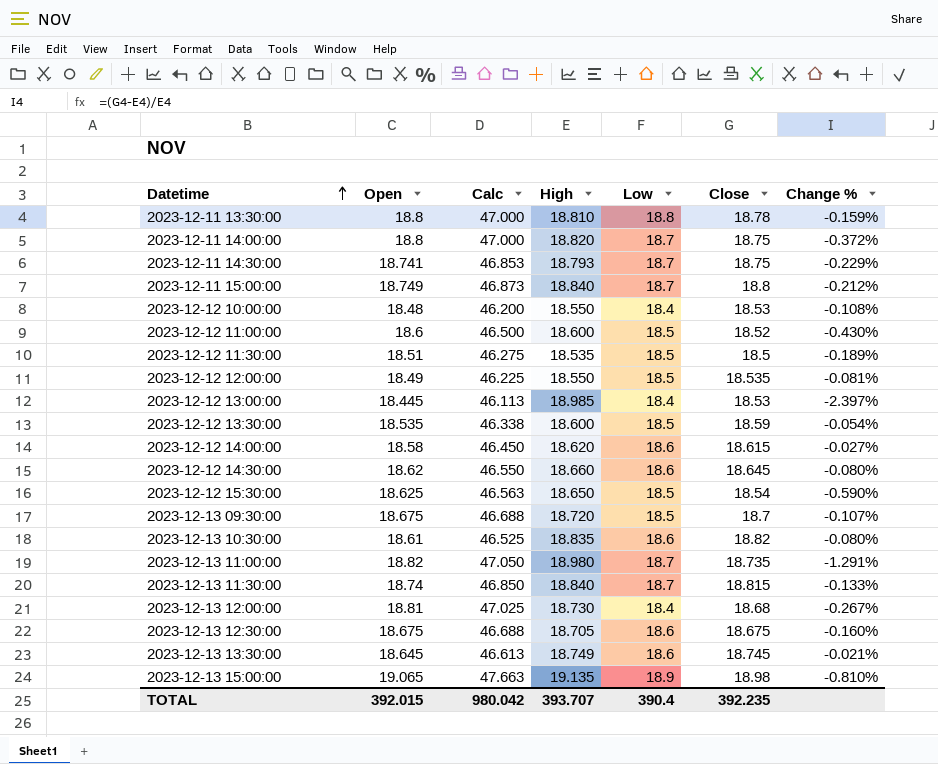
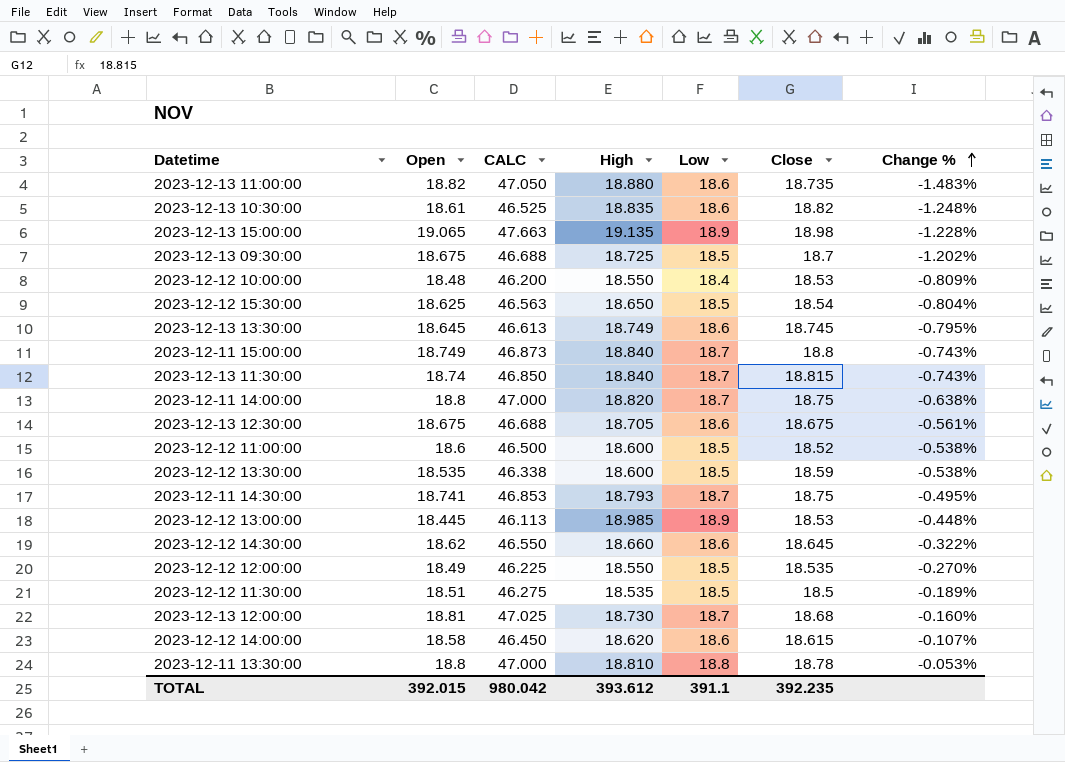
row order: Datetime ascending -> Change % ascending
column name: Calc -> CALC
column Change % | formula: ([Close] - [High]) / [High] -> ([Low] - [High]) / [High]
2023-12-13 11:00:00 | High: 18.980 -> 18.880
2023-12-13 11:00:00 | Low: 18.7 -> 18.6
2023-12-13 09:30:00 | High: 18.720 -> 18.725
2023-12-12 13:00:00 | Low: 18.4 -> 18.9
2023-12-13 12:00:00 | Low: 18.4 -> 18.7
TOTAL | High: 393.707 -> 393.612
TOTAL | Low: 390.4 -> 391.1

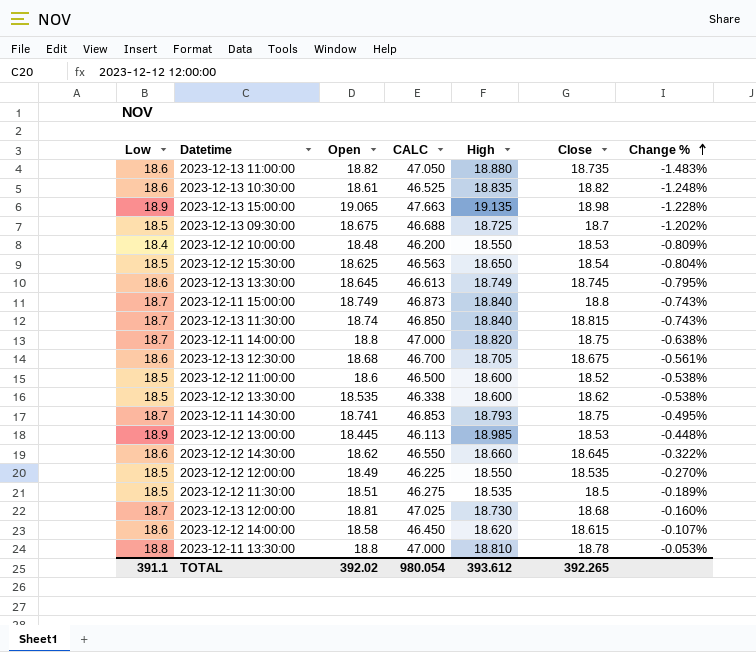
column Low | position: 5 -> 1
2023-12-13 12:30:00 | Open: 18.675 -> 18.68
2023-12-13 12:30:00 | CALC: 46.688 -> 46.700
2023-12-12 13:30:00 | Close: 18.59 -> 18.62
TOTAL | Open: 392.015 -> 392.02
TOTAL | CALC: 980.042 -> 980.054
TOTAL | Close: 392.235 -> 392.265

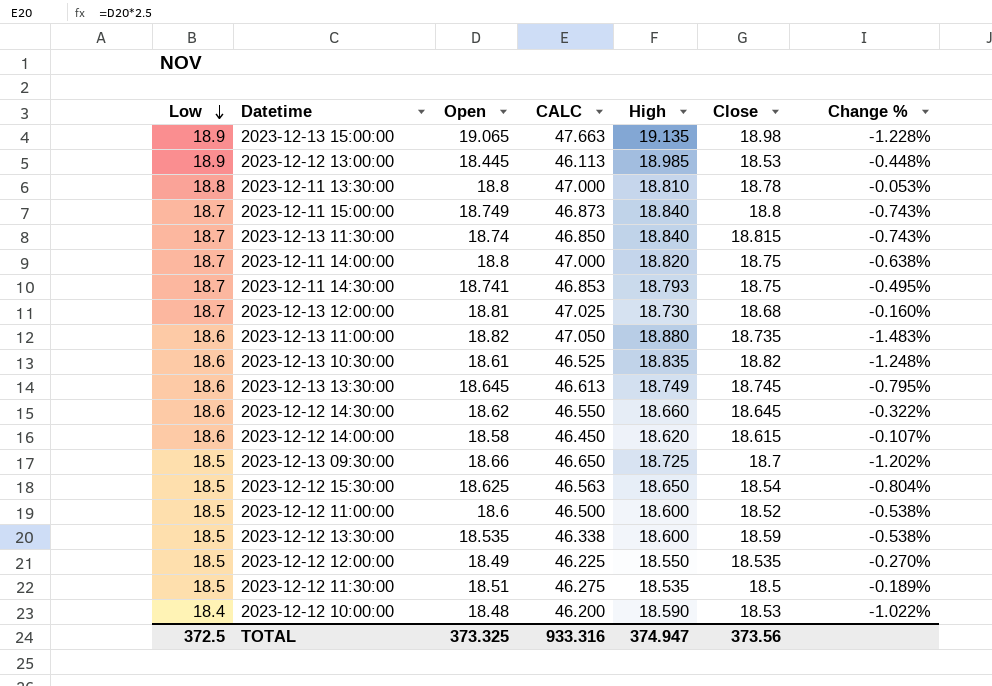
row order: Change % ascending -> Low descending
row 2023-12-13 12:30:00: 18.6 | 18.68 | 46.700 | 18.705 | 18.675 | -0.561% -> none
2023-12-13 09:30:00 | Open: 18.675 -> 18.66
2023-12-13 09:30:00 | CALC: 46.688 -> 46.650
2023-12-12 13:30:00 | Close: 18.62 -> 18.59
2023-12-12 10:00:00 | High: 18.550 -> 18.590
2023-12-12 10:00:00 | Change %: -0.809% -> -1.022%
TOTAL | Low: 391.1 -> 372.5
TOTAL | Open: 392.02 -> 373.325
TOTAL | CALC: 980.054 -> 933.316
TOTAL | High: 393.612 -> 374.947
TOTAL | Close: 392.265 -> 373.56

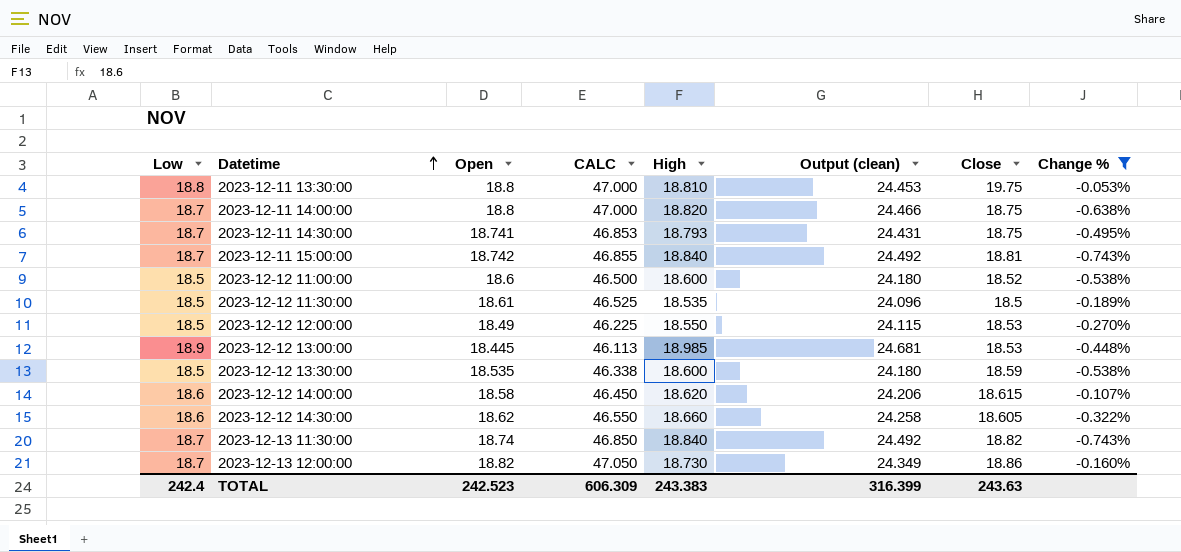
filter: none -> Change % >= -0.743%
row order: Low descending -> Datetime ascending
column Output (clean) | formula: none -> [High] * 1.3
2023-12-11 13:30:00 | Close: 18.78 -> 19.75
2023-12-11 15:00:00 | Open: 18.749 -> 18.742
2023-12-11 15:00:00 | CALC: 46.873 -> 46.855
2023-12-11 15:00:00 | Close: 18.8 -> 18.81
2023-12-12 11:30:00 | Open: 18.51 -> 18.61
2023-12-12 11:30:00 | CALC: 46.275 -> 46.525
2023-12-12 12:00:00 | Close: 18.535 -> 18.53
2023-12-12 14:30:00 | Close: 18.645 -> 18.605
2023-12-13 11:30:00 | Close: 18.815 -> 18.82
2023-12-13 12:00:00 | Open: 18.81 -> 18.82
2023-12-13 12:00:00 | CALC: 47.025 -> 47.050
2023-12-13 12:00:00 | Close: 18.68 -> 18.86
TOTAL | Low: 372.5 -> 242.4
TOTAL | Open: 373.325 -> 242.523
TOTAL | CALC: 933.316 -> 606.309
TOTAL | High: 374.947 -> 243.383
TOTAL | Close: 373.56 -> 243.63

